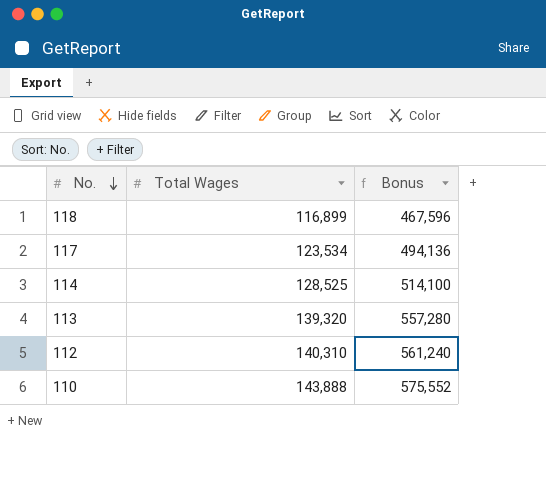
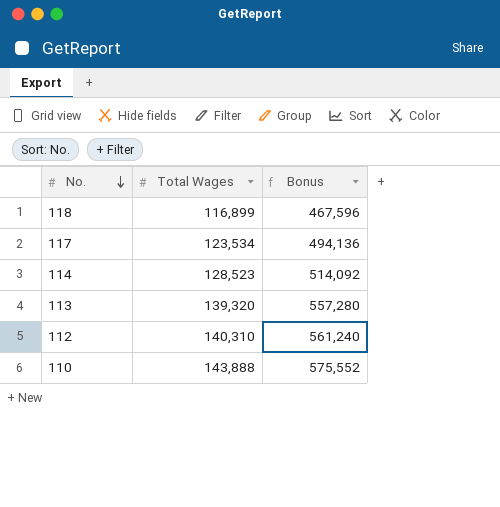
114 | Total Wages: 128,525 -> 128,523
114 | Bonus: 514,100 -> 514,092

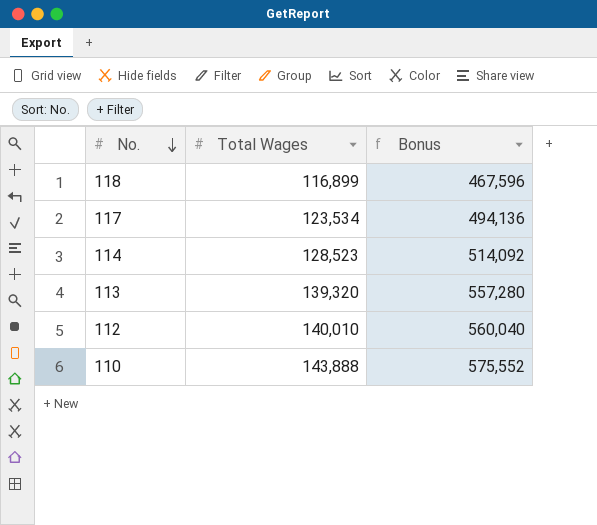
112 | Total Wages: 140,310 -> 140,010
112 | Bonus: 561,240 -> 560,040

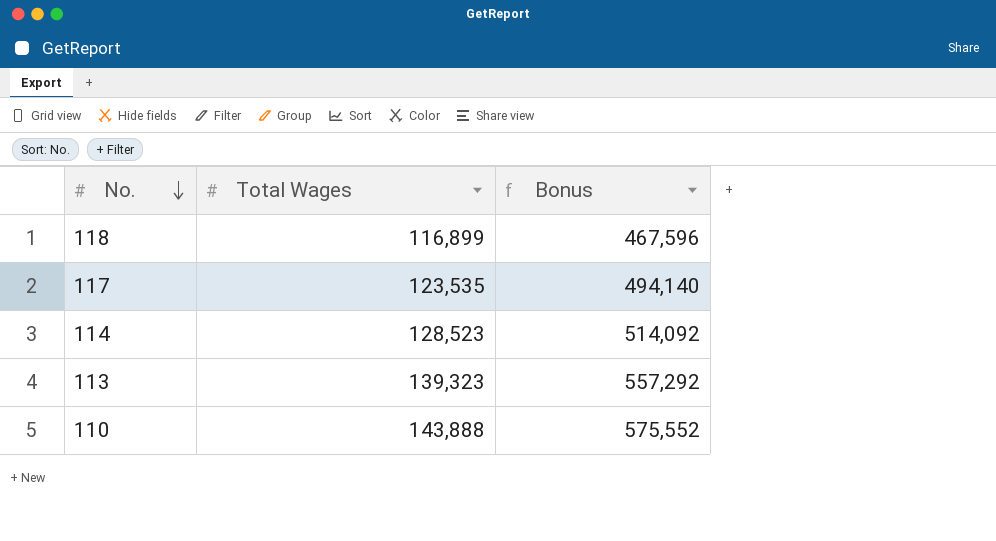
row 112: 140,010 | 560,040 -> none
117 | Total Wages: 123,534 -> 123,535
117 | Bonus: 494,136 -> 494,140
113 | Total Wages: 139,320 -> 139,323
113 | Bonus: 557,280 -> 557,292

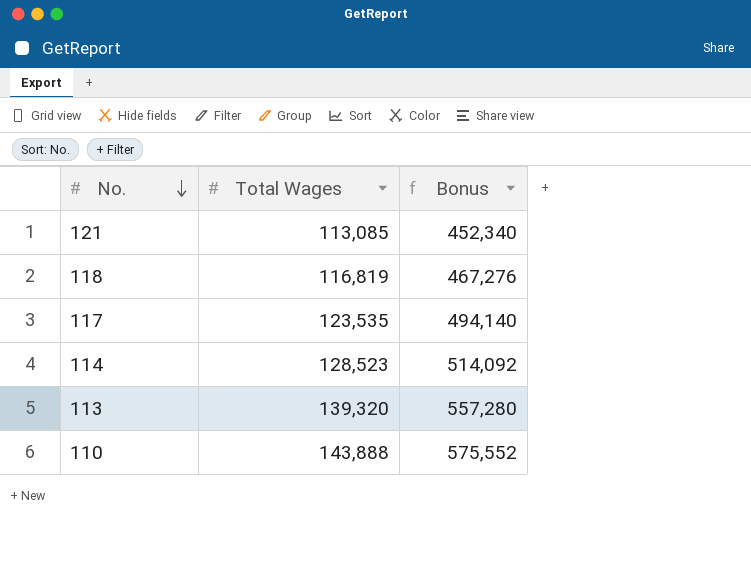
row 121: none -> 113,085 | 452,340
118 | Total Wages: 116,899 -> 116,819
118 | Bonus: 467,596 -> 467,276
113 | Total Wages: 139,323 -> 139,320
113 | Bonus: 557,292 -> 557,280

